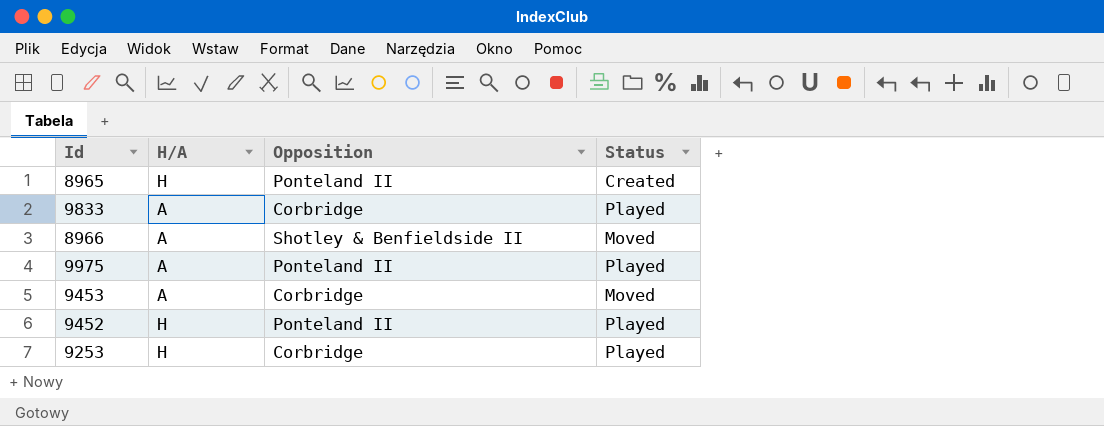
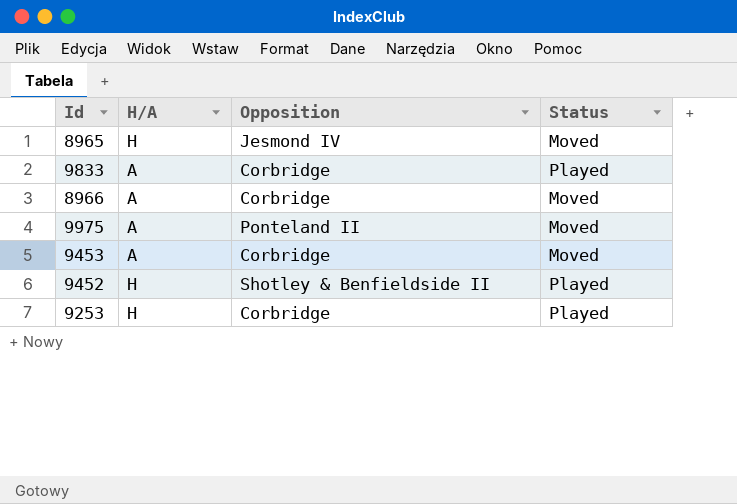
8965 | Opposition: Ponteland II -> Jesmond IV
8965 | Status: Created -> Moved
8966 | Opposition: Shotley & Benfieldside II -> Corbridge
9975 | Status: Played -> Moved
9452 | Opposition: Ponteland II -> Shotley & Benfieldside II

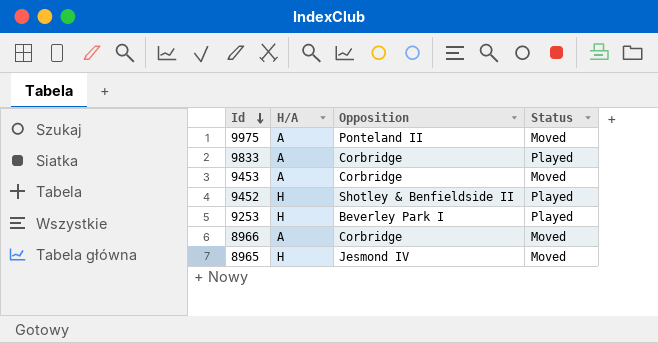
row order: none -> Id descending
9253 | Opposition: Corbridge -> Beverley Park I

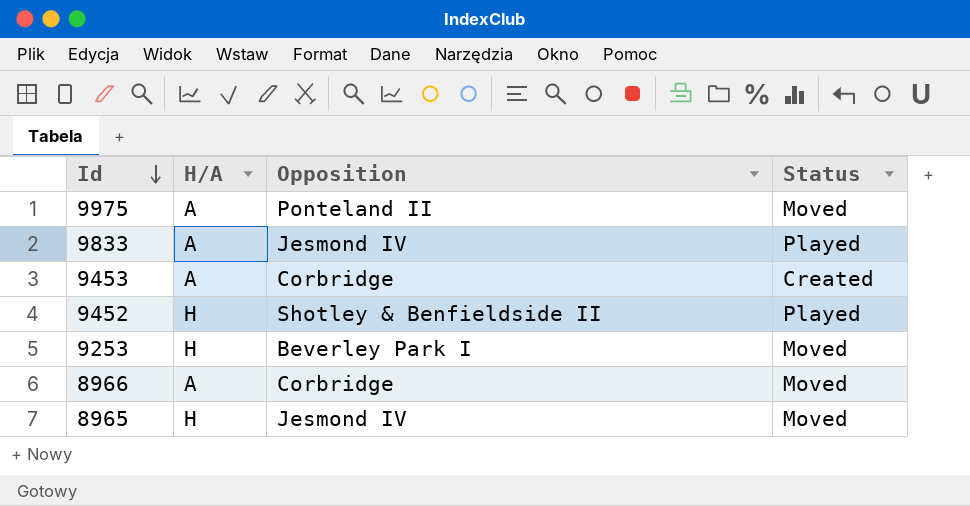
9833 | Opposition: Corbridge -> Jesmond IV
9453 | Status: Moved -> Created
9253 | Status: Played -> Moved

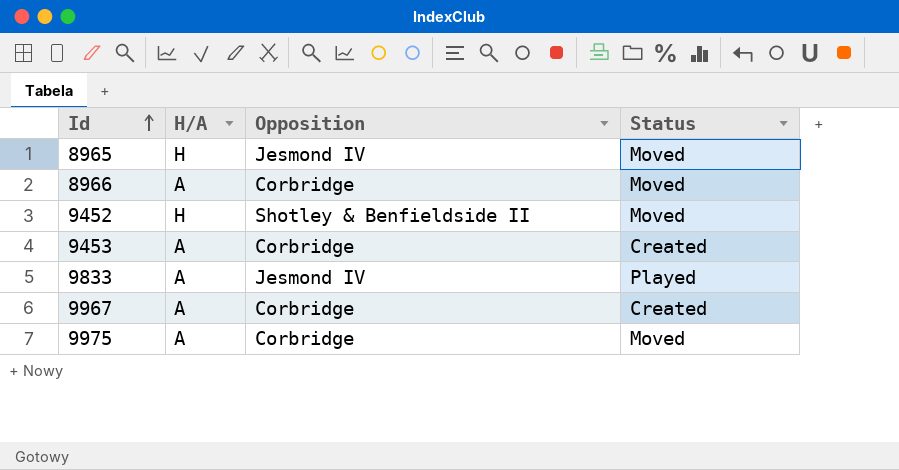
row order: Id descending -> Id ascending
row 9253: H | Beverley Park I | Moved -> none
9452 | Status: Played -> Moved
row 9967: none -> A | Corbridge | Created
9975 | Opposition: Ponteland II -> Corbridge

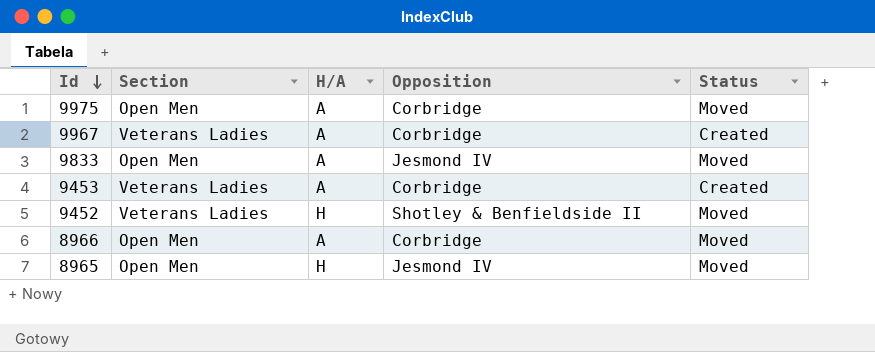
row order: Id ascending -> Id descending
column Section | position: none -> 2
9833 | Status: Played -> Moved

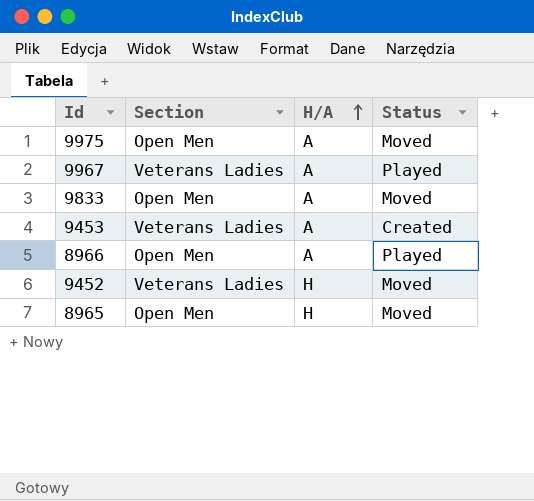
row order: Id descending -> H/A ascending
column Opposition | position: 4 -> none
9967 | Status: Created -> Played
8966 | Status: Moved -> Played

